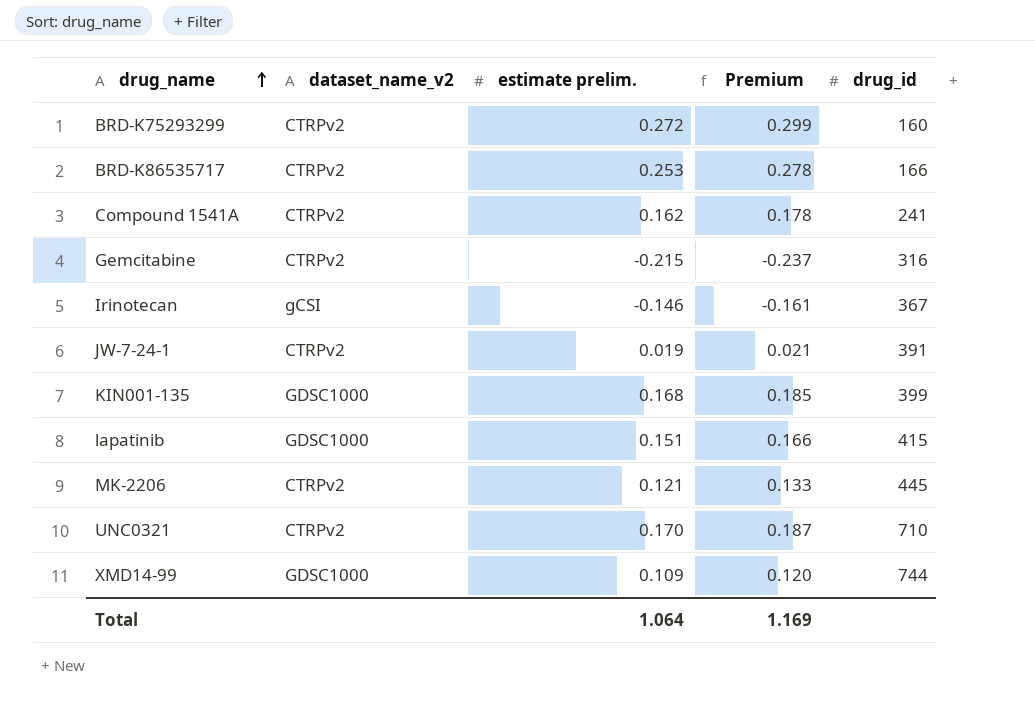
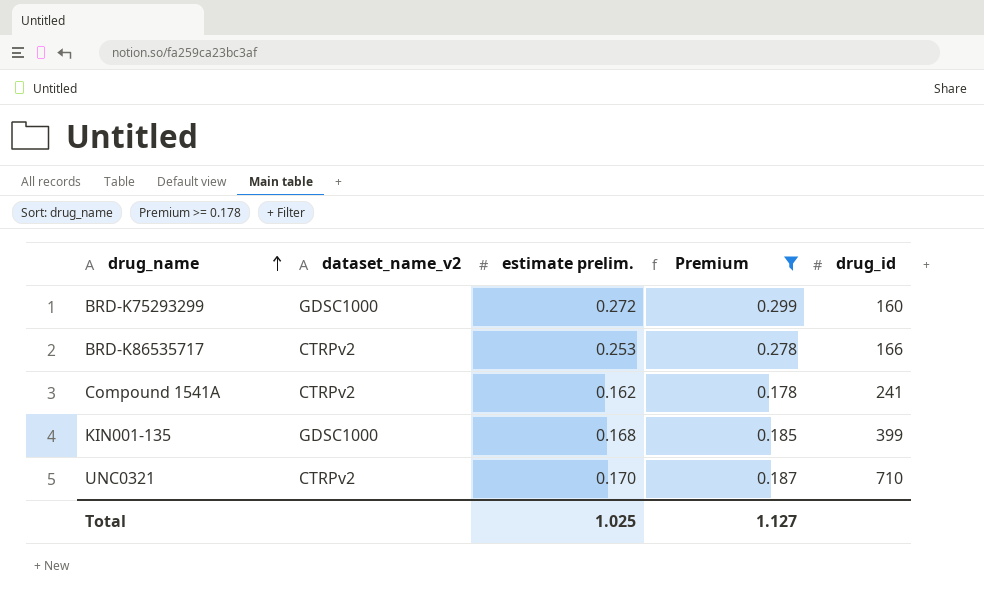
filter: none -> Premium >= 0.178
BRD-K75293299 | dataset_name_v2: CTRPv2 -> GDSC1000
Total | estimate prelim.: 1.064 -> 1.025
Total | Premium: 1.169 -> 1.127

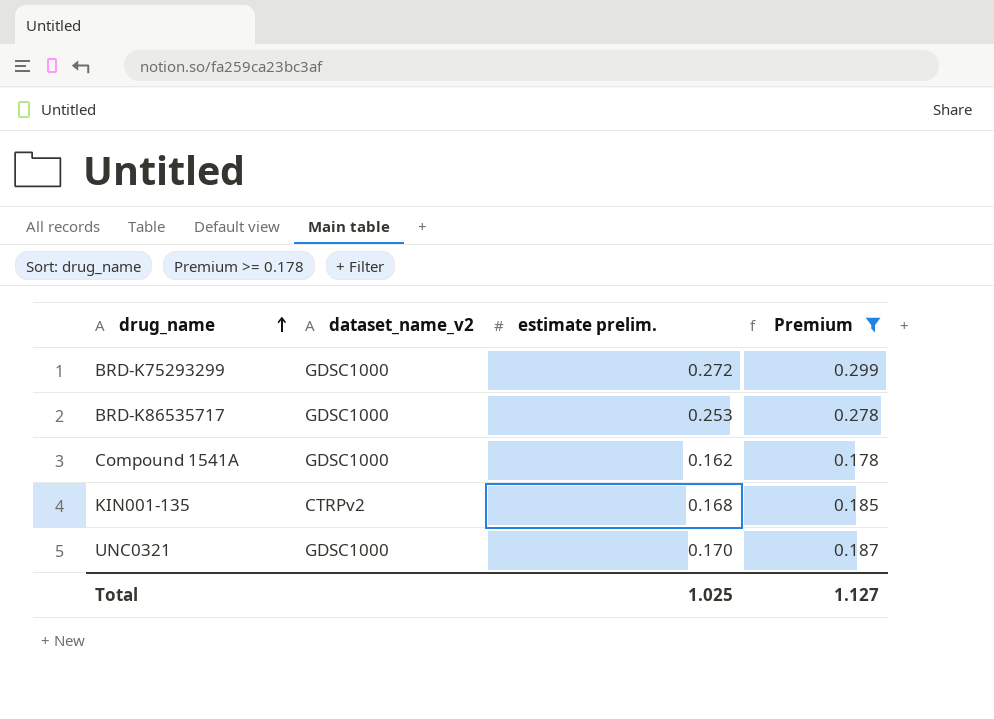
column drug_id | position: 5 -> none
BRD-K86535717 | dataset_name_v2: CTRPv2 -> GDSC1000
Compound 1541A | dataset_name_v2: CTRPv2 -> GDSC1000
KIN001-135 | dataset_name_v2: GDSC1000 -> CTRPv2
UNC0321 | dataset_name_v2: CTRPv2 -> GDSC1000

